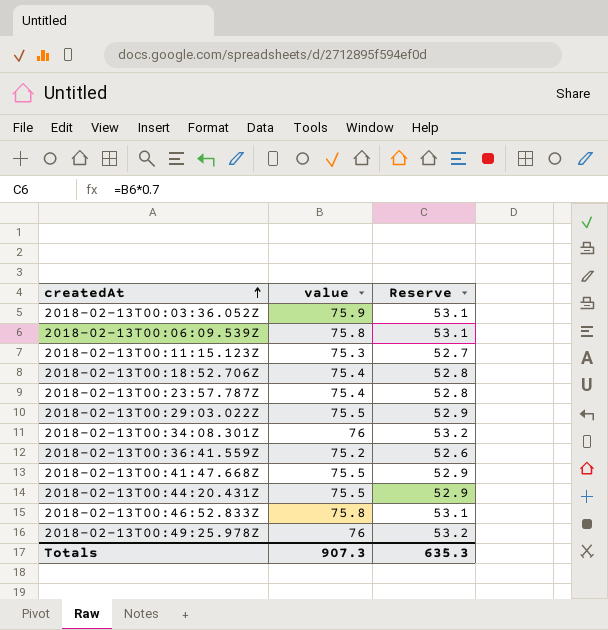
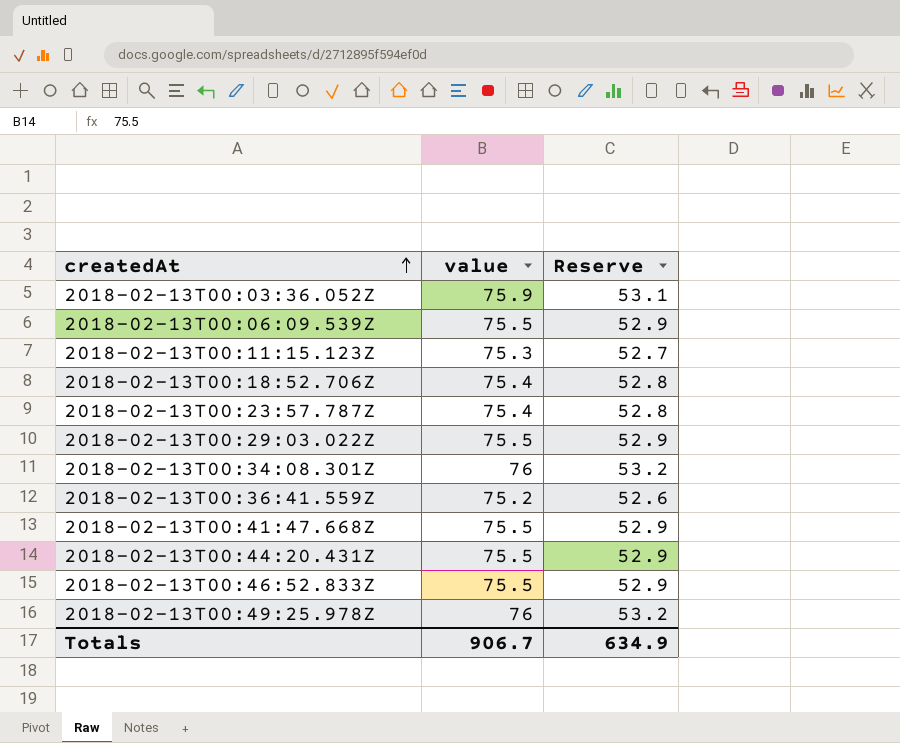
2018-02-13T00:06:09.539Z | value: 75.8 -> 75.5
2018-02-13T00:06:09.539Z | Reserve: 53.1 -> 52.9
2018-02-13T00:46:52.833Z | value: 75.8 -> 75.5
2018-02-13T00:46:52.833Z | Reserve: 53.1 -> 52.9
Totals | value: 907.3 -> 906.7
Totals | Reserve: 635.3 -> 634.9

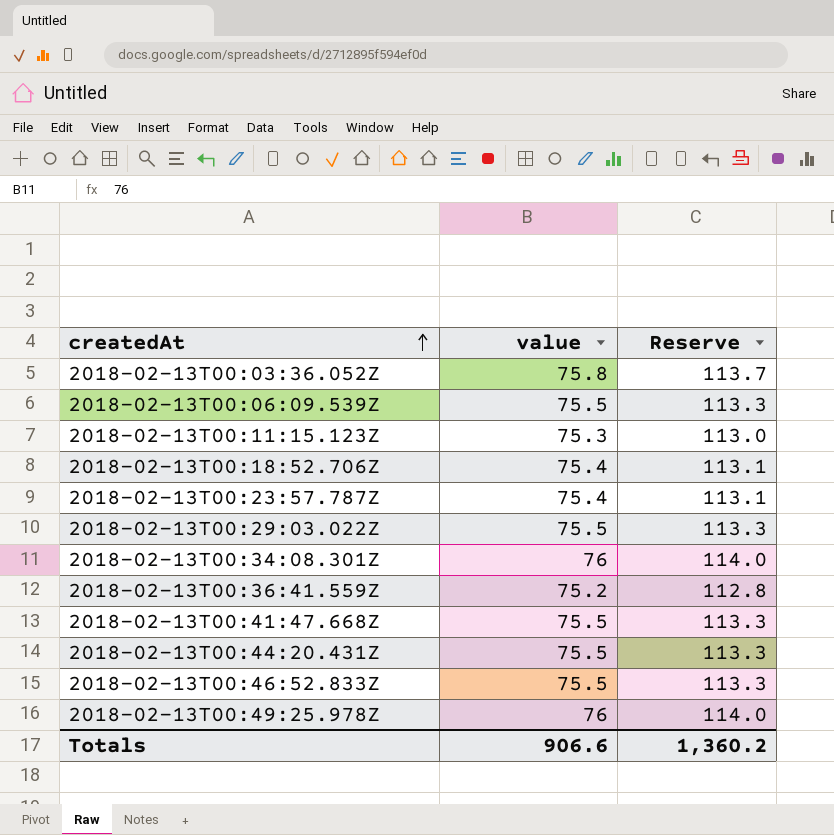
column Reserve | formula: [value] * 0.7 -> [value] * 1.5
2018-02-13T00:03:36.052Z | value: 75.9 -> 75.8
Totals | value: 906.7 -> 906.6
Totals | Reserve: 634.9 -> 1,360.2

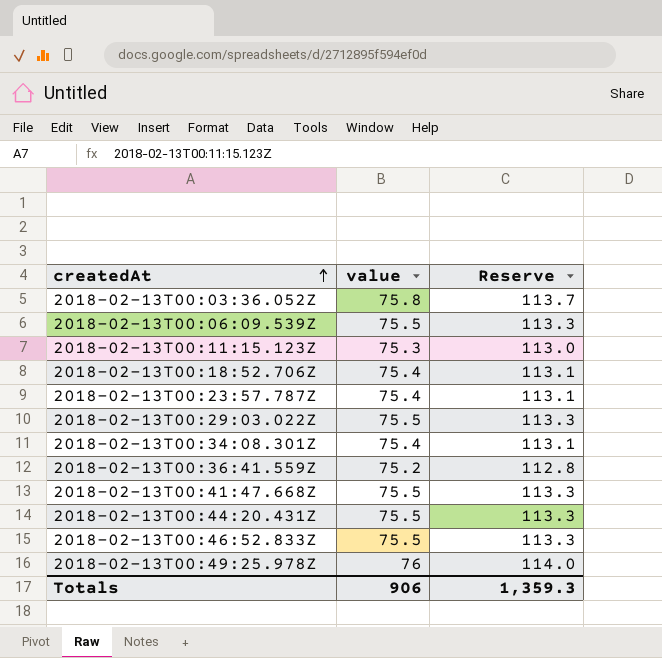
2018-02-13T00:34:08.301Z | value: 76 -> 75.4
2018-02-13T00:34:08.301Z | Reserve: 114.0 -> 113.1
Totals | value: 906.6 -> 906
Totals | Reserve: 1,360.2 -> 1,359.3

